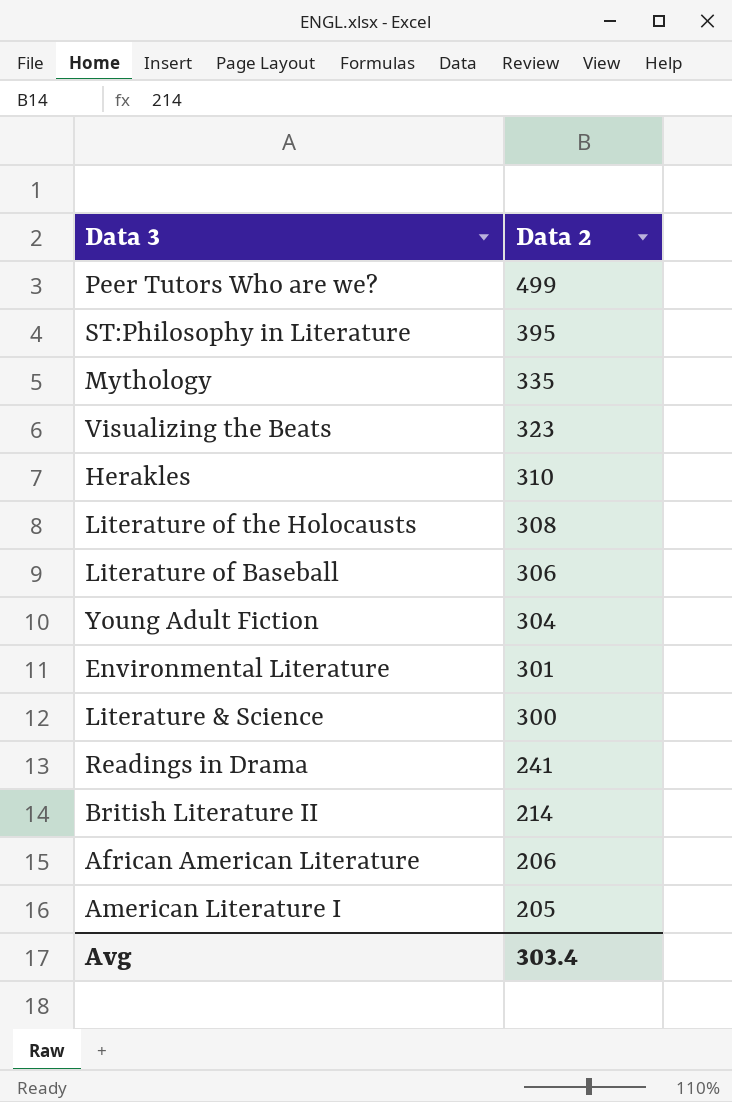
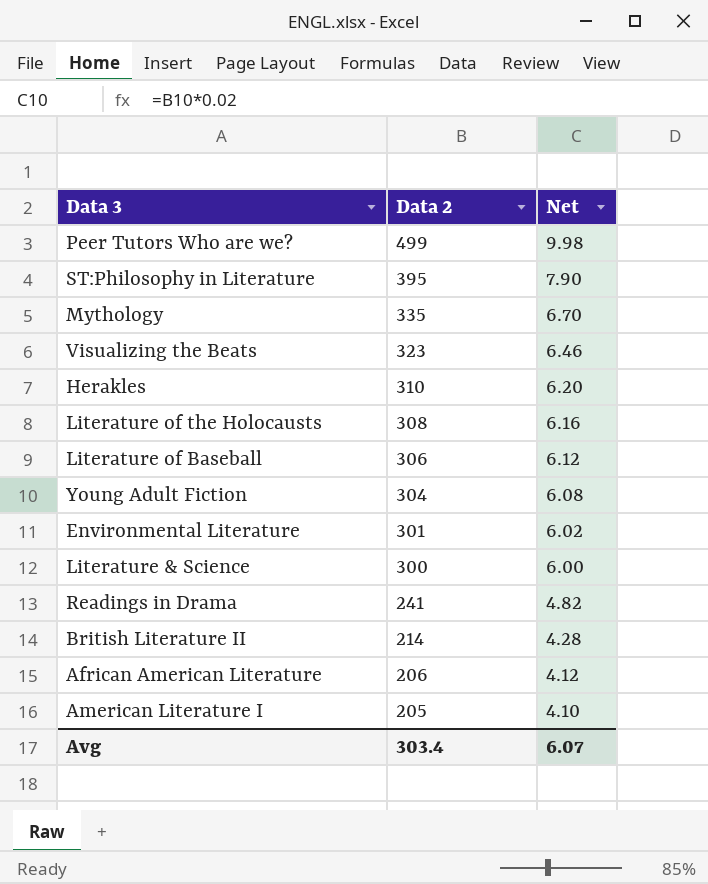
column Net | formula: none -> [Data 2] * 0.02

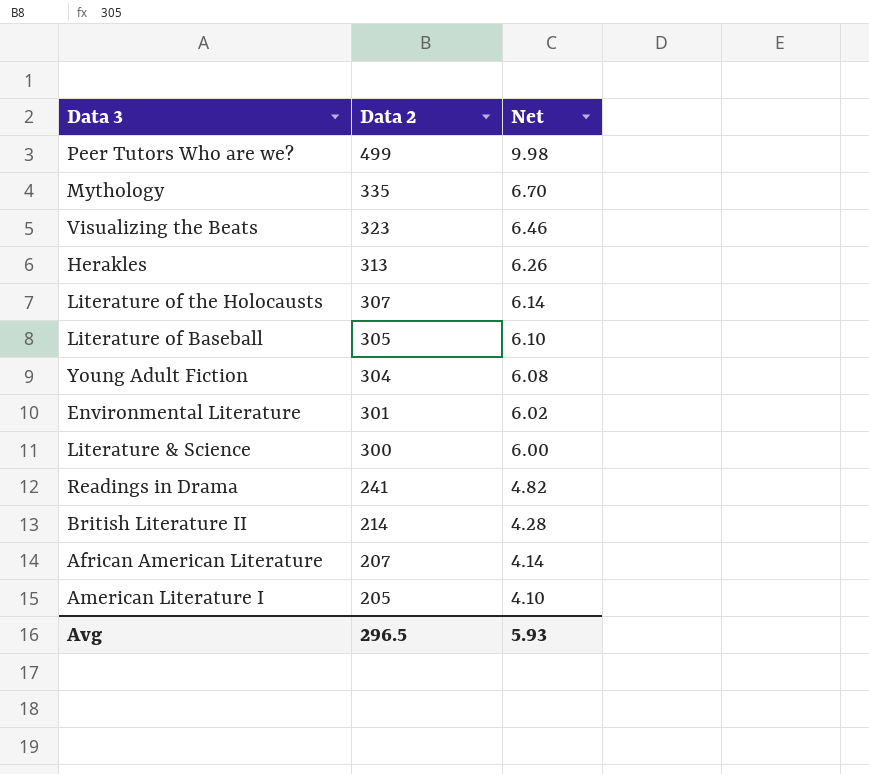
row ST:Philosophy in Literature: 395 | 7.90 -> none
Herakles | Data 2: 310 -> 313
Herakles | Net: 6.20 -> 6.26
Literature of the Holocausts | Data 2: 308 -> 307
Literature of the Holocausts | Net: 6.16 -> 6.14
Literature of Baseball | Data 2: 306 -> 305
Literature of Baseball | Net: 6.12 -> 6.10
African American Literature | Data 2: 206 -> 207
African American Literature | Net: 4.12 -> 4.14
Avg | Data 2: 303.4 -> 296.5
Avg | Net: 6.07 -> 5.93

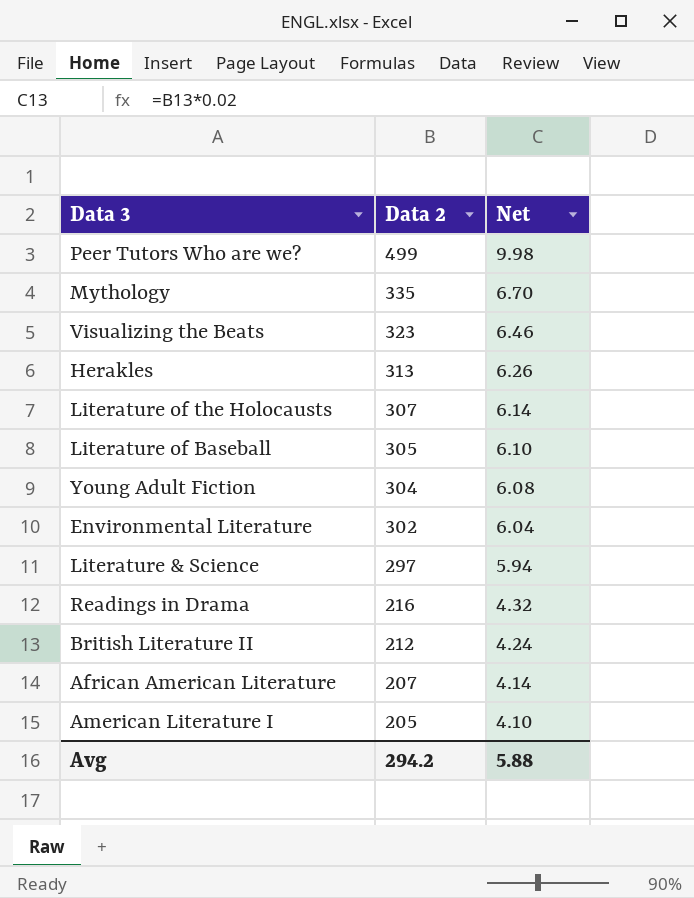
Environmental Literature | Data 2: 301 -> 302
Environmental Literature | Net: 6.02 -> 6.04
Literature & Science | Data 2: 300 -> 297
Literature & Science | Net: 6.00 -> 5.94
Readings in Drama | Data 2: 241 -> 216
Readings in Drama | Net: 4.82 -> 4.32
British Literature II | Data 2: 214 -> 212
British Literature II | Net: 4.28 -> 4.24
Avg | Data 2: 296.5 -> 294.2
Avg | Net: 5.93 -> 5.88

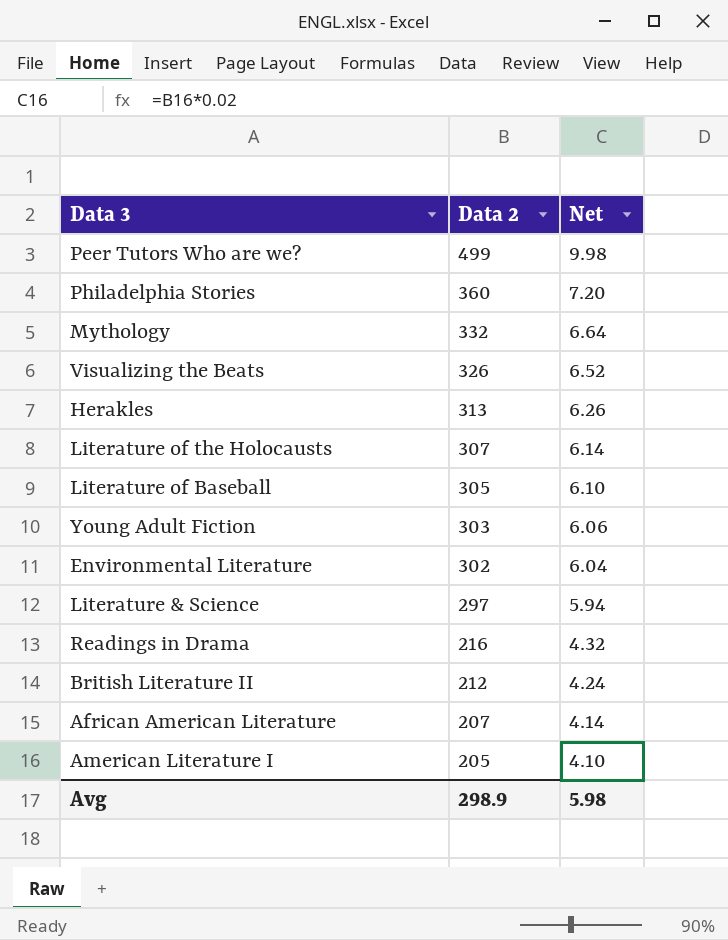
row Philadelphia Stories: none -> 360 | 7.20
Mythology | Data 2: 335 -> 332
Mythology | Net: 6.70 -> 6.64
Visualizing the Beats | Data 2: 323 -> 326
Visualizing the Beats | Net: 6.46 -> 6.52
Young Adult Fiction | Data 2: 304 -> 303
Young Adult Fiction | Net: 6.08 -> 6.06
Avg | Data 2: 294.2 -> 298.9
Avg | Net: 5.88 -> 5.98

